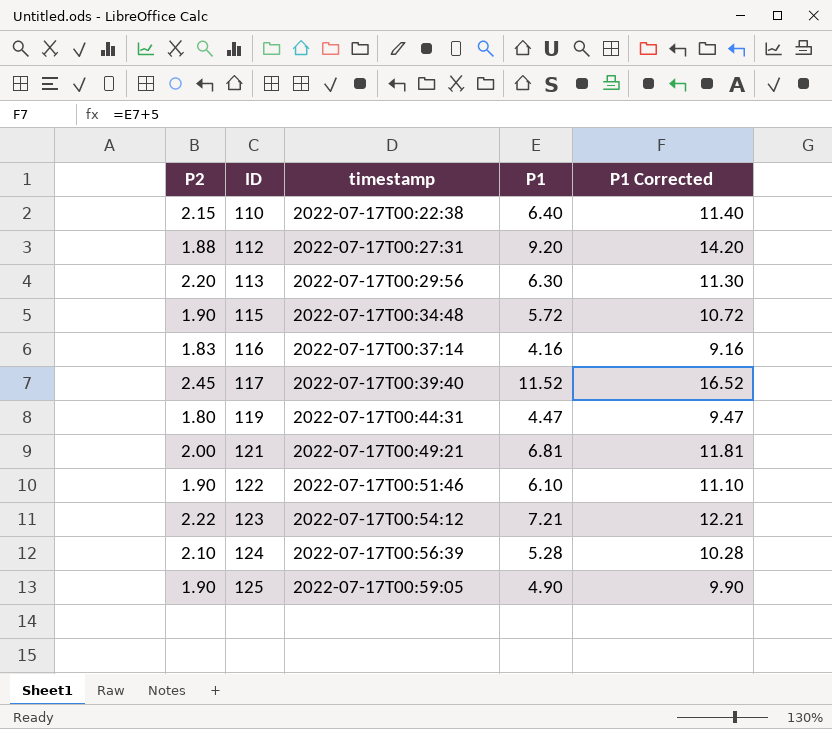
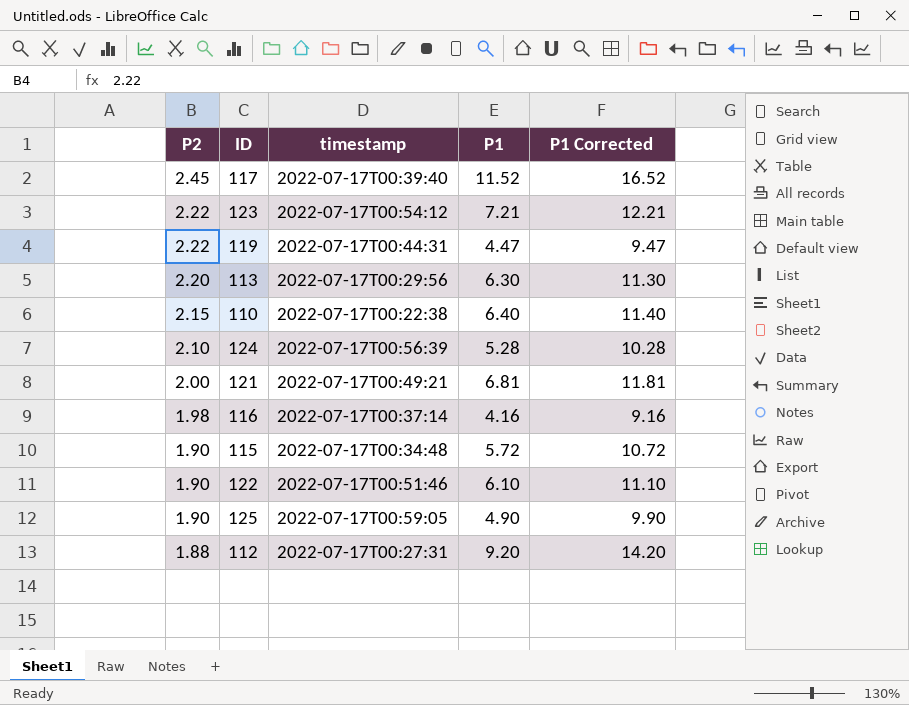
row order: ID ascending -> P2 descending
119 | P2: 1.80 -> 2.22
116 | P2: 1.83 -> 1.98

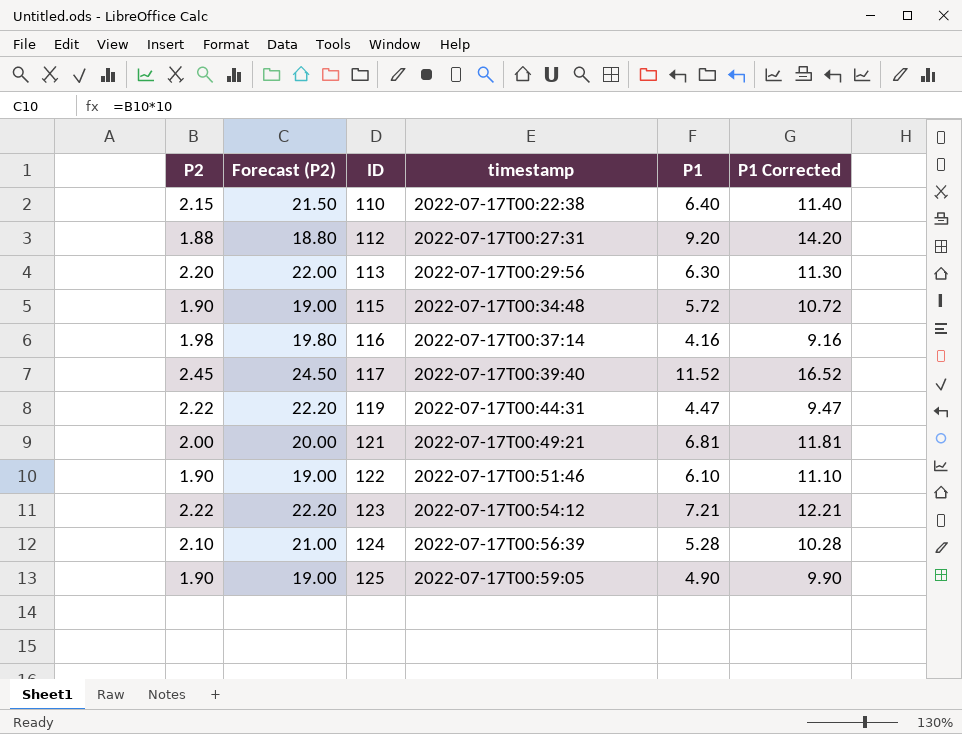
row order: P2 descending -> ID ascending
column Forecast (P2) | formula: none -> [P2] * 10

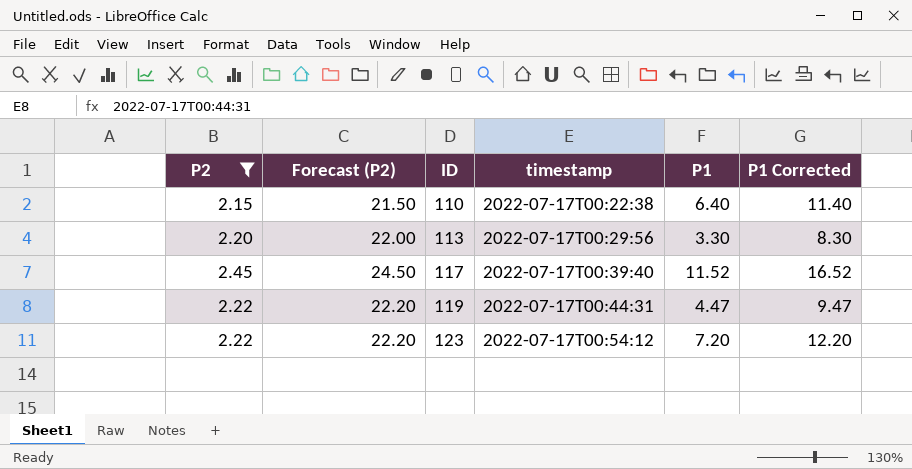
filter: none -> P2 >= 2.15
113 | P1: 6.30 -> 3.30
113 | P1 Corrected: 11.30 -> 8.30
123 | P1: 7.21 -> 7.20
123 | P1 Corrected: 12.21 -> 12.20

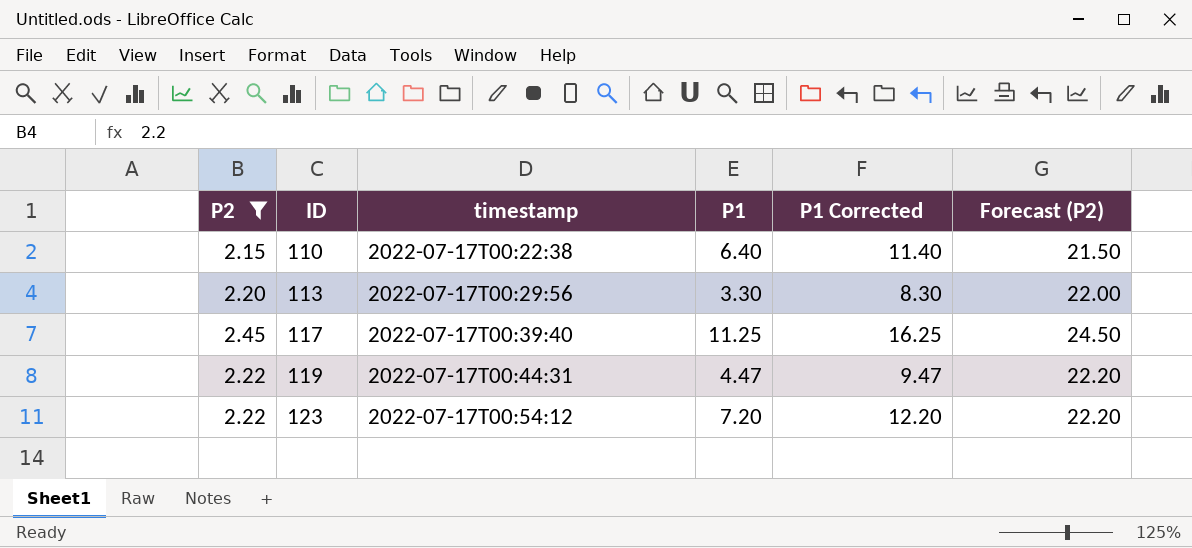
column Forecast (P2) | position: 2 -> 6
117 | P1: 11.52 -> 11.25
117 | P1 Corrected: 16.52 -> 16.25

